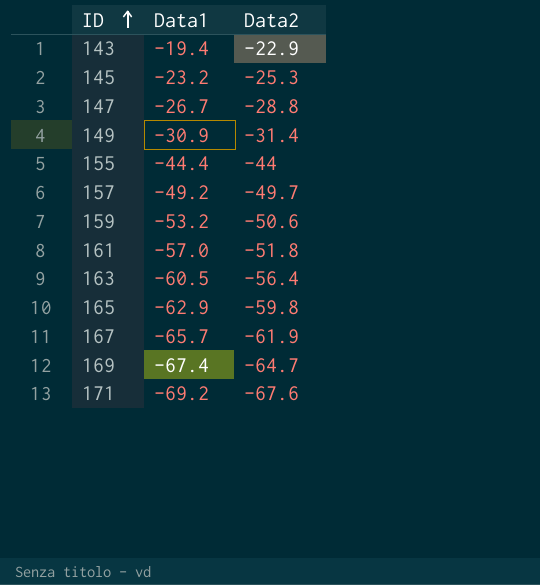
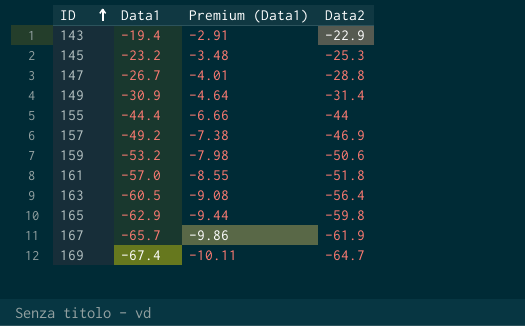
column Premium (Data1) | formula: none -> [Data1] * 0.15
row 171: -69.2 | -67.6 -> none
157 | Data2: -49.7 -> -46.9

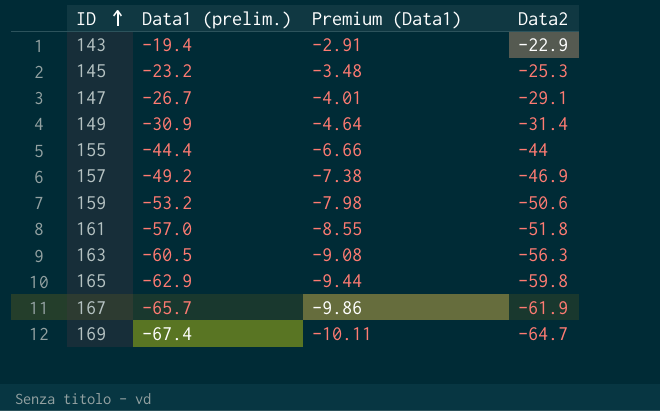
column name: Data1 -> Data1 (prelim.)
147 | Data2: -28.8 -> -29.1
163 | Data2: -56.4 -> -56.3

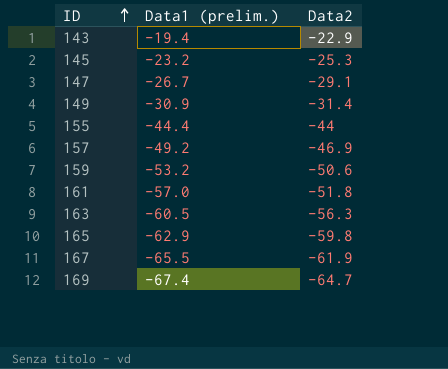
column Premium (Data1) | formula: [Data1 (prelim.)] * 0.15 -> none
167 | Data1 (prelim.): -65.7 -> -65.5

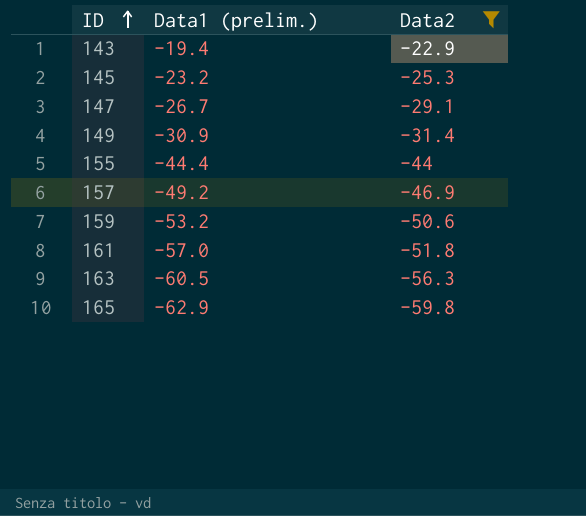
filter: none -> Data2 >= -59.8

